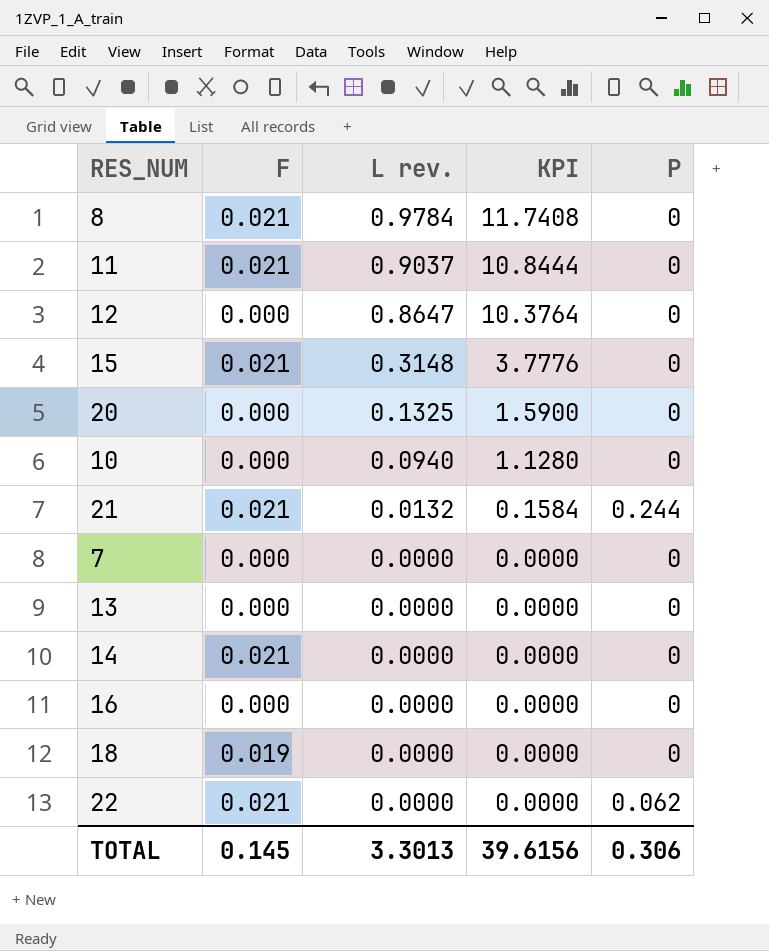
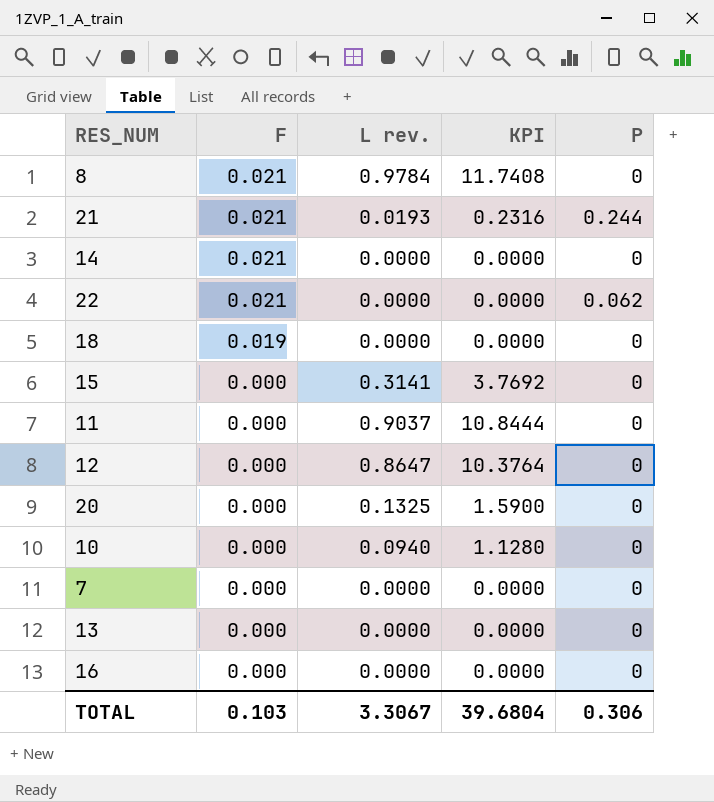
row order: L rev. descending -> F descending
21 | L rev.: 0.0132 -> 0.0193
21 | KPI: 0.1584 -> 0.2316
15 | F: 0.021 -> 0.000
15 | L rev.: 0.3148 -> 0.3141
15 | KPI: 3.7776 -> 3.7692
11 | F: 0.021 -> 0.000
TOTAL | F: 0.145 -> 0.103
TOTAL | L rev.: 3.3013 -> 3.3067
TOTAL | KPI: 39.6156 -> 39.6804

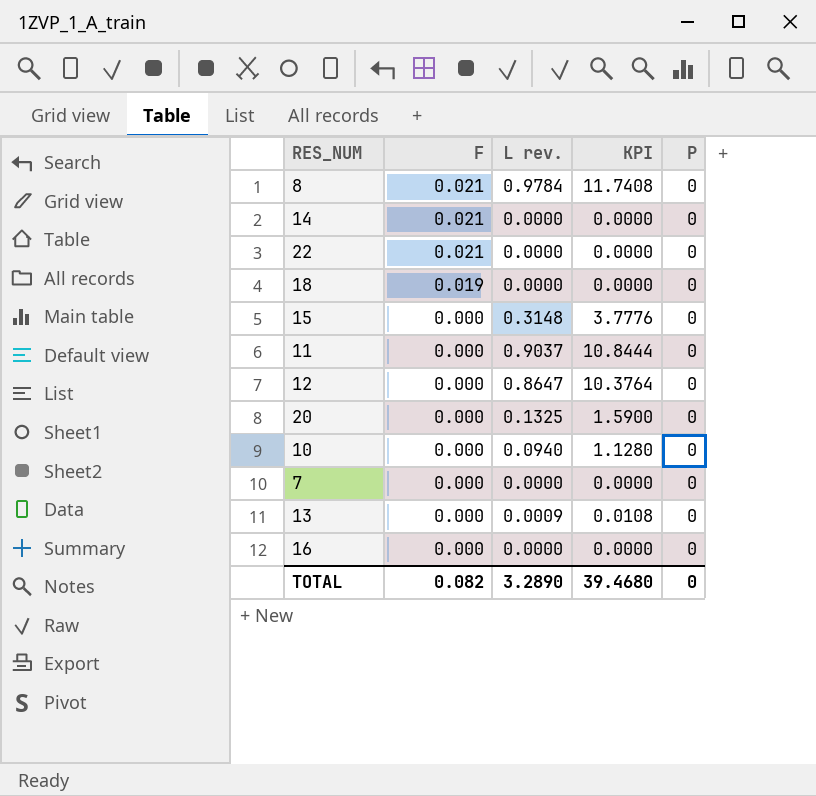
row 21: 0.021 | 0.0193 | 0.2316 | 0.244 -> none
22 | P: 0.062 -> 0
15 | L rev.: 0.3141 -> 0.3148
15 | KPI: 3.7692 -> 3.7776
13 | L rev.: 0.0000 -> 0.0009
13 | KPI: 0.0000 -> 0.0108
TOTAL | F: 0.103 -> 0.082
TOTAL | L rev.: 3.3067 -> 3.2890
TOTAL | KPI: 39.6804 -> 39.4680
TOTAL | P: 0.306 -> 0

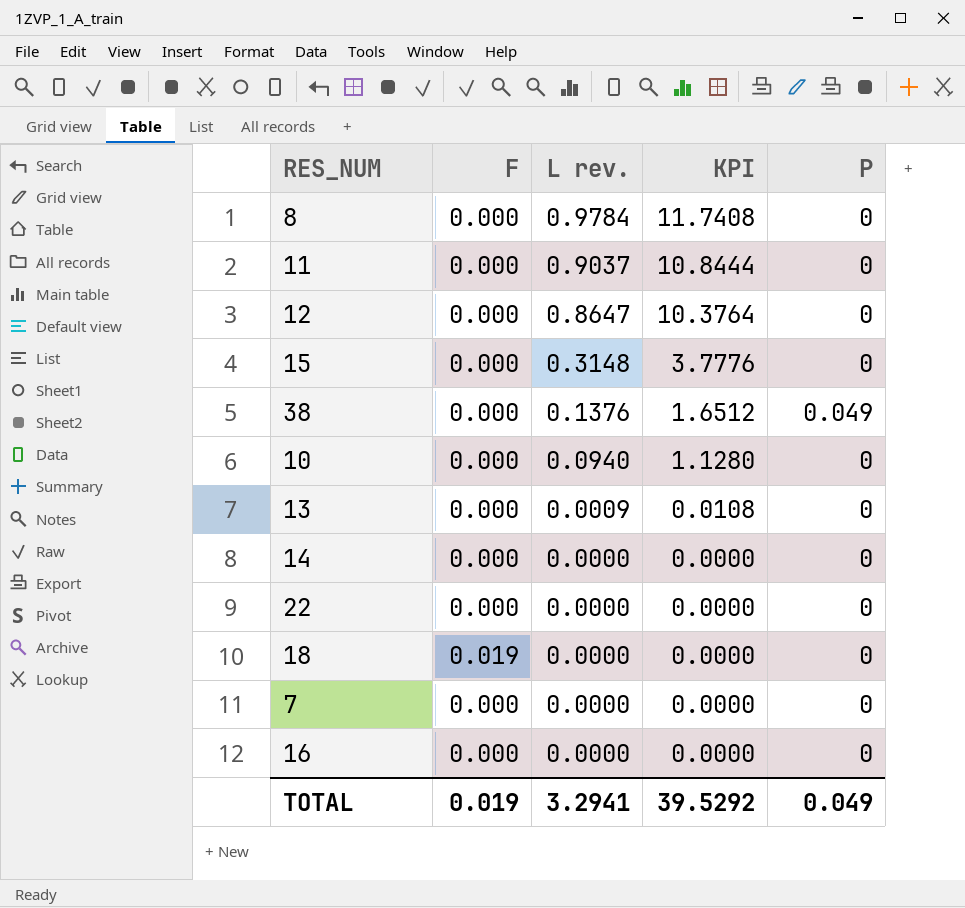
row order: F descending -> L rev. descending
row 20: 0.000 | 0.1325 | 1.5900 | 0 -> none
8 | F: 0.021 -> 0.000
row 38: none -> 0.000 | 0.1376 | 1.6512 | 0.049
14 | F: 0.021 -> 0.000
22 | F: 0.021 -> 0.000
TOTAL | F: 0.082 -> 0.019
TOTAL | L rev.: 3.2890 -> 3.2941
TOTAL | KPI: 39.4680 -> 39.5292
TOTAL | P: 0 -> 0.049

